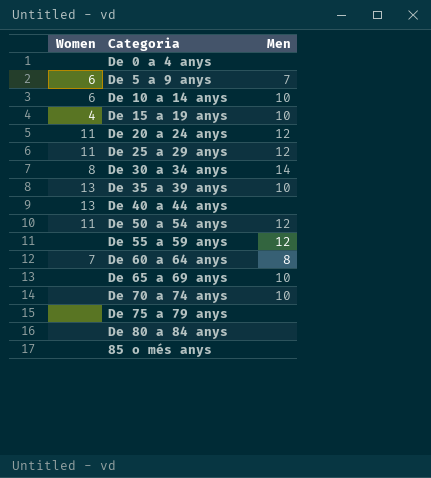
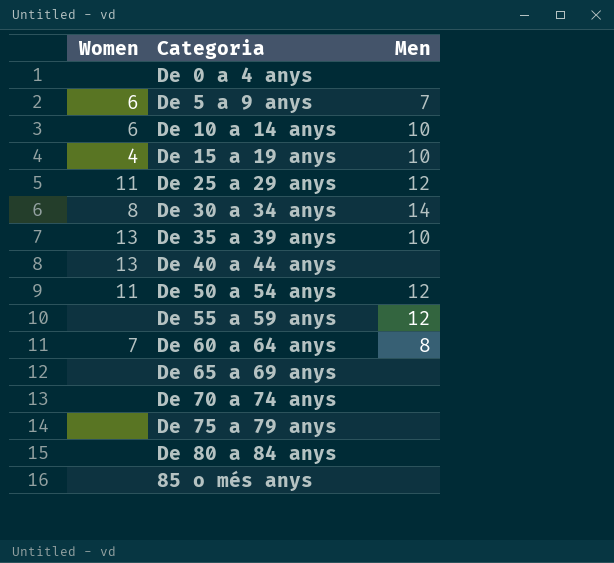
row De 20 a 24 anys: 11 | 12 -> none
De 65 a 69 anys | Men: 10 -> none
De 70 a 74 anys | Men: 10 -> none

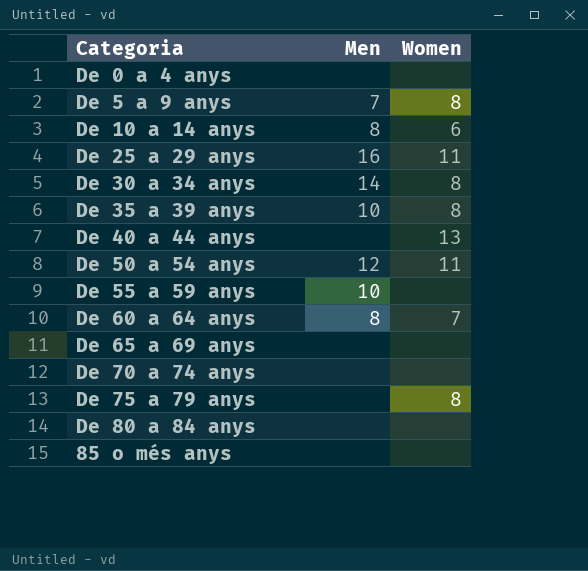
column Women | position: 1 -> 3
row De 15 a 19 anys: 4 | 10 -> none
De 5 a 9 anys | Women: 6 -> 8
De 10 a 14 anys | Men: 10 -> 8
De 25 a 29 anys | Men: 12 -> 16
De 35 a 39 anys | Women: 13 -> 8
De 55 a 59 anys | Men: 12 -> 10
De 75 a 79 anys | Women: none -> 8

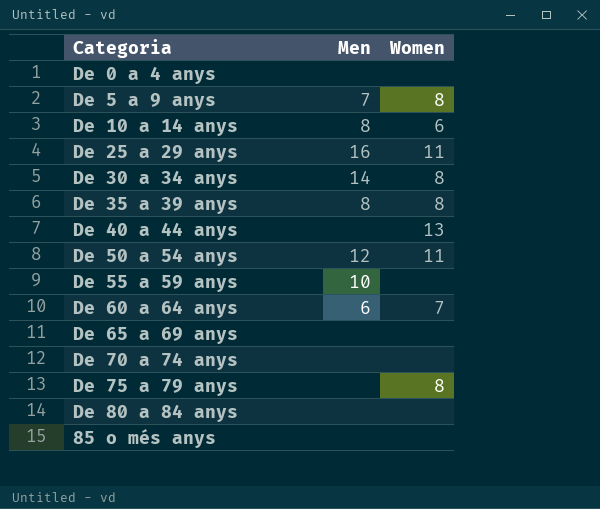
De 35 a 39 anys | Men: 10 -> 8
De 60 a 64 anys | Men: 8 -> 6

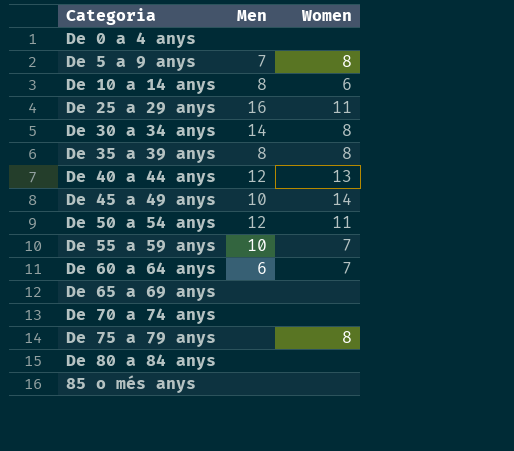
De 40 a 44 anys | Men: none -> 12
row De 45 a 49 anys: none -> 10 | 14
De 55 a 59 anys | Women: none -> 7

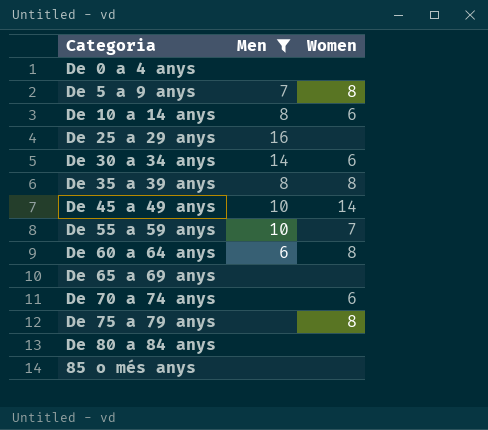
filter: none -> Men != 12
De 25 a 29 anys | Women: 11 -> none
De 30 a 34 anys | Women: 8 -> 6
De 60 a 64 anys | Women: 7 -> 8
De 70 a 74 anys | Women: none -> 6

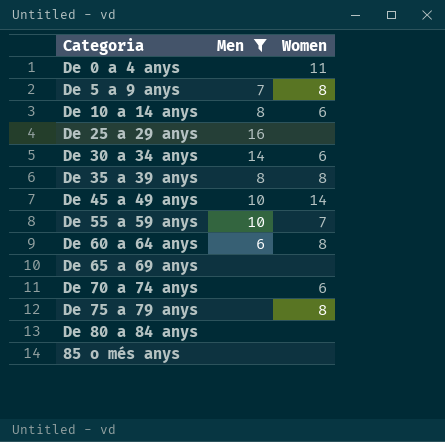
De 0 a 4 anys | Women: none -> 11

